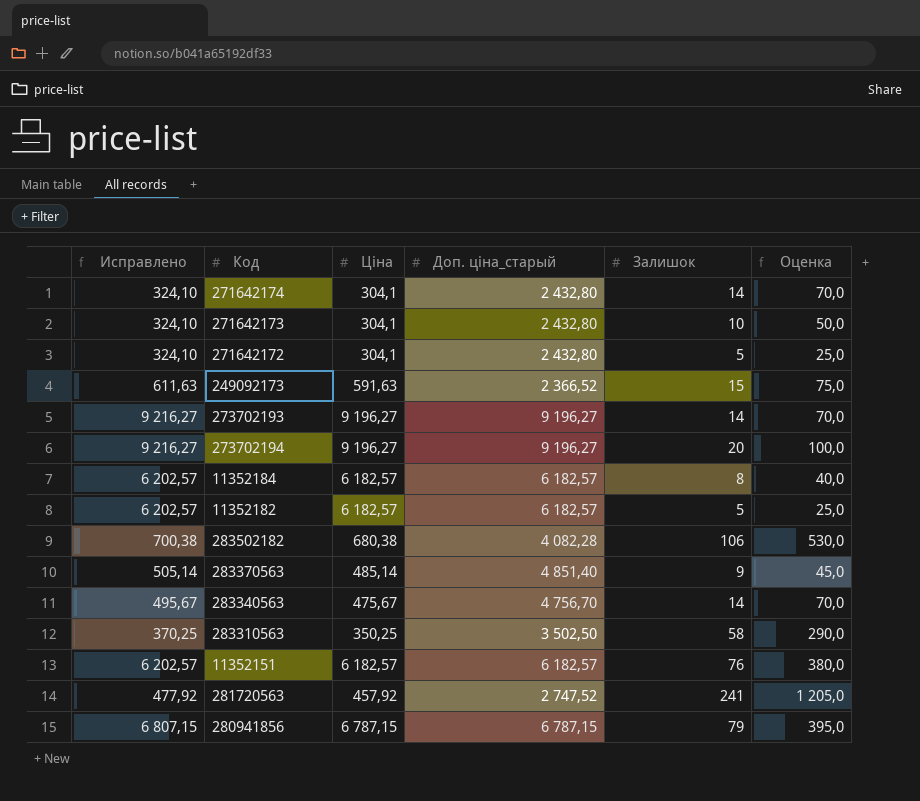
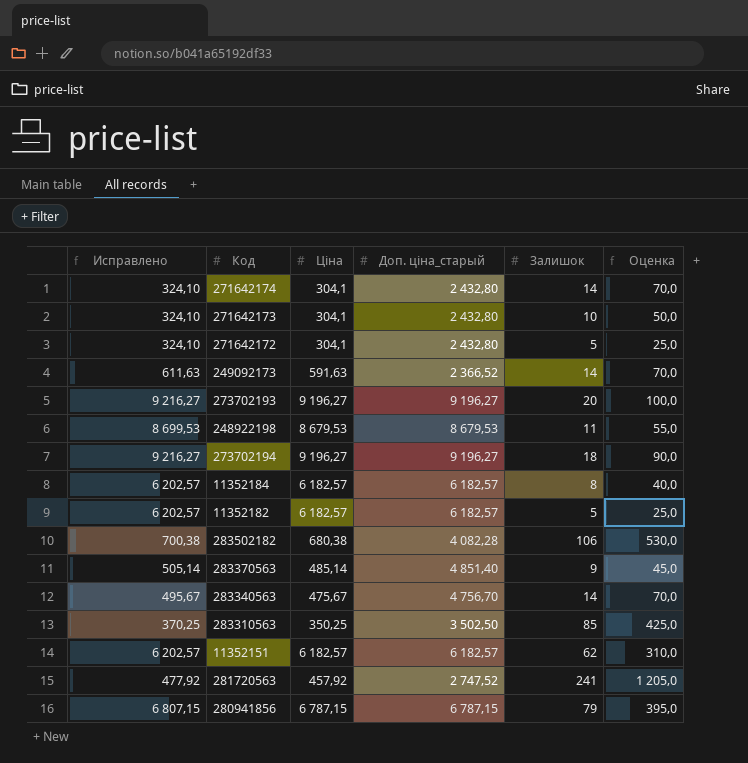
249092173 | Залишок: 15 -> 14
249092173 | Оценка: 75,0 -> 70,0
273702193 | Залишок: 14 -> 20
273702193 | Оценка: 70,0 -> 100,0
row 248922198: none -> 8 699,53 | 8 679,53 | 8 679,53 | 11 | 55,0
273702194 | Залишок: 20 -> 18
273702194 | Оценка: 100,0 -> 90,0
283310563 | Залишок: 58 -> 85
283310563 | Оценка: 290,0 -> 425,0
11352151 | Залишок: 76 -> 62
11352151 | Оценка: 380,0 -> 310,0

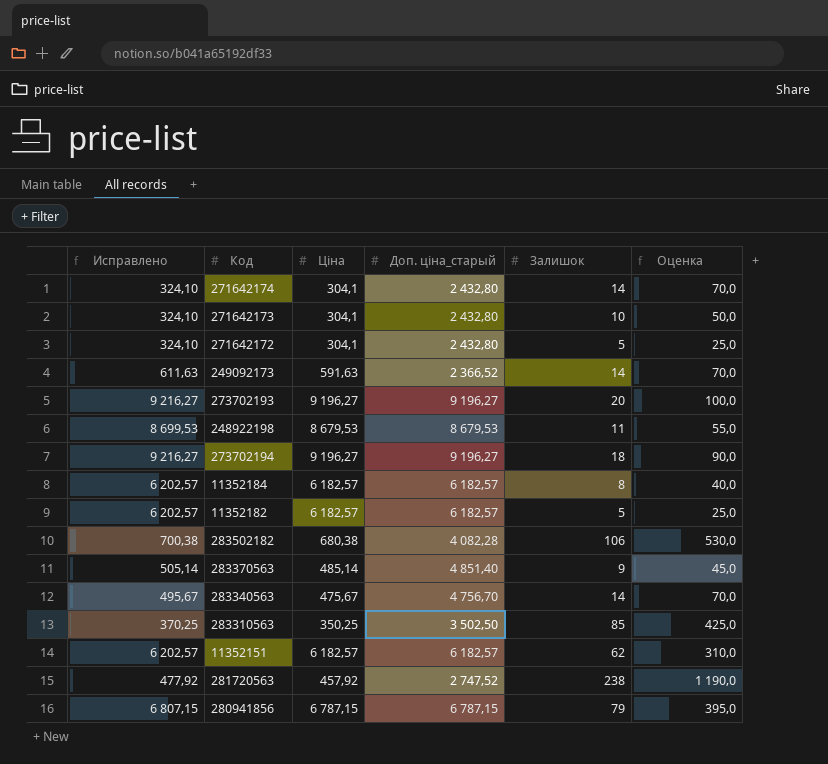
281720563 | Залишок: 241 -> 238
281720563 | Оценка: 1 205,0 -> 1 190,0

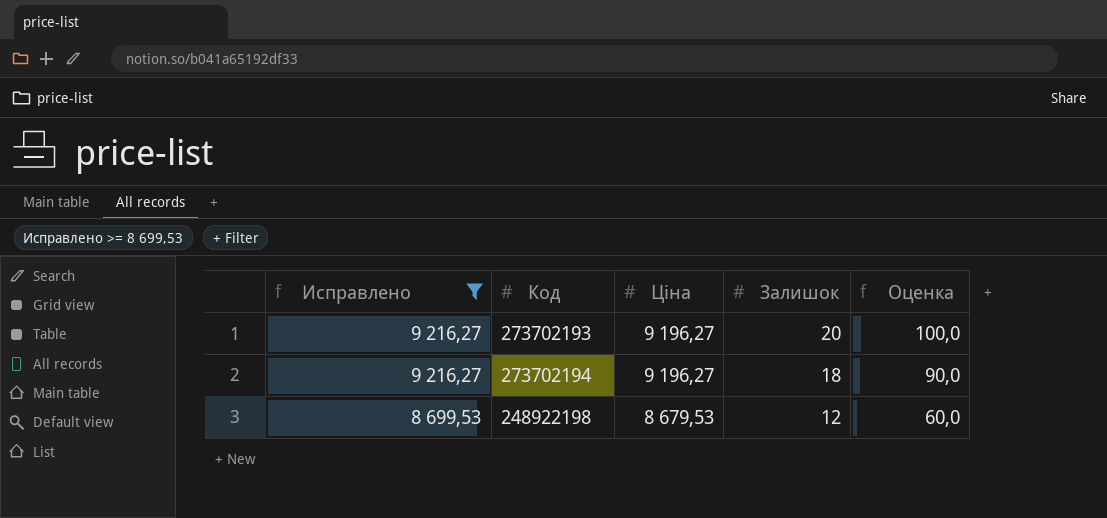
filter: none -> Исправлено >= 8 699,53
row order: none -> Исправлено descending
column Доп. ціна_старый | position: 4 -> none
248922198 | Залишок: 11 -> 12
248922198 | Оценка: 55,0 -> 60,0

